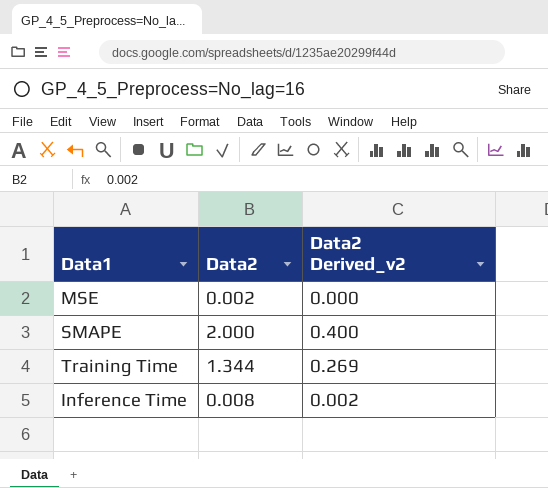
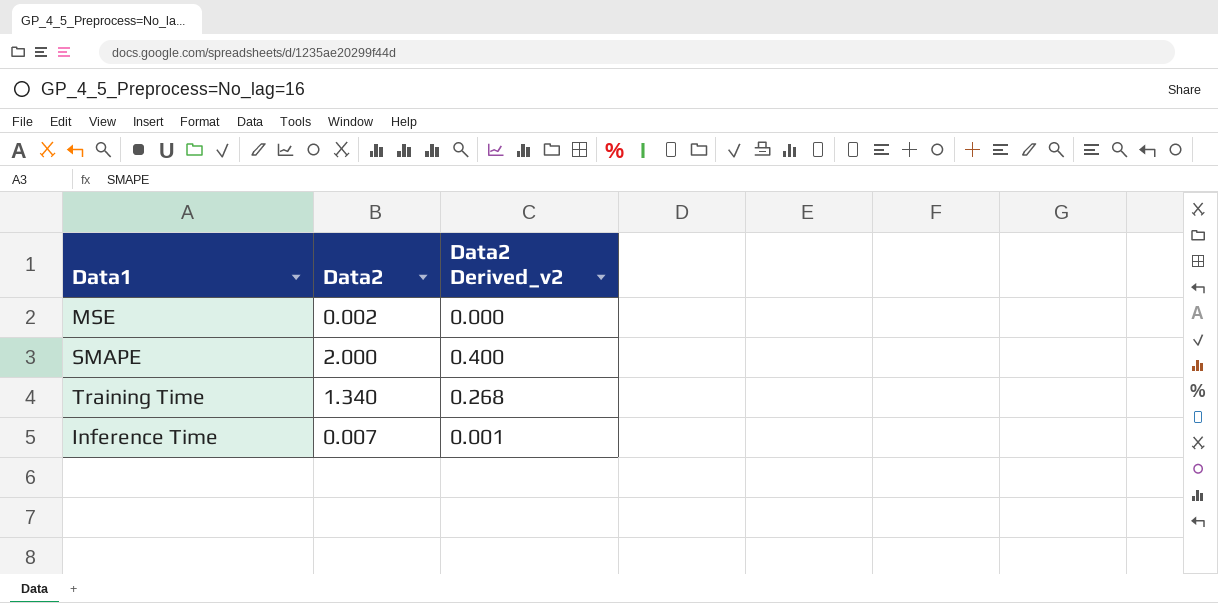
Training Time | Data2: 1.344 -> 1.340
Training Time | Data2 Derived_v2: 0.269 -> 0.268
Inference Time | Data2: 0.008 -> 0.007
Inference Time | Data2 Derived_v2: 0.002 -> 0.001

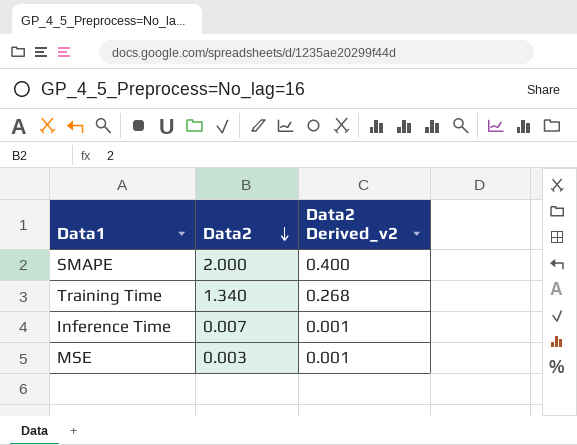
row order: none -> Data2 descending
MSE | Data2: 0.002 -> 0.003
MSE | Data2 Derived_v2: 0.000 -> 0.001

